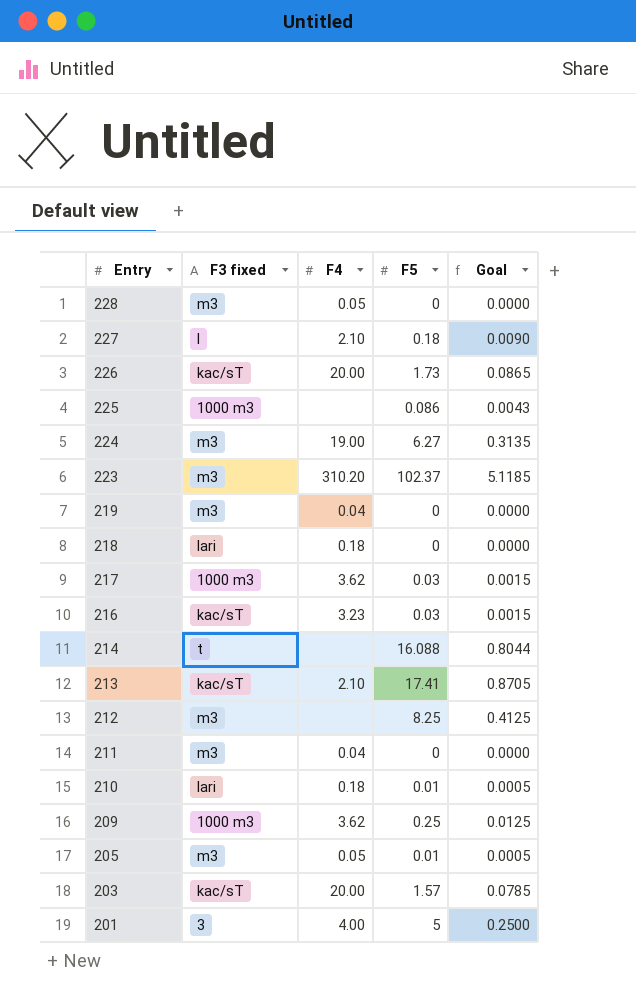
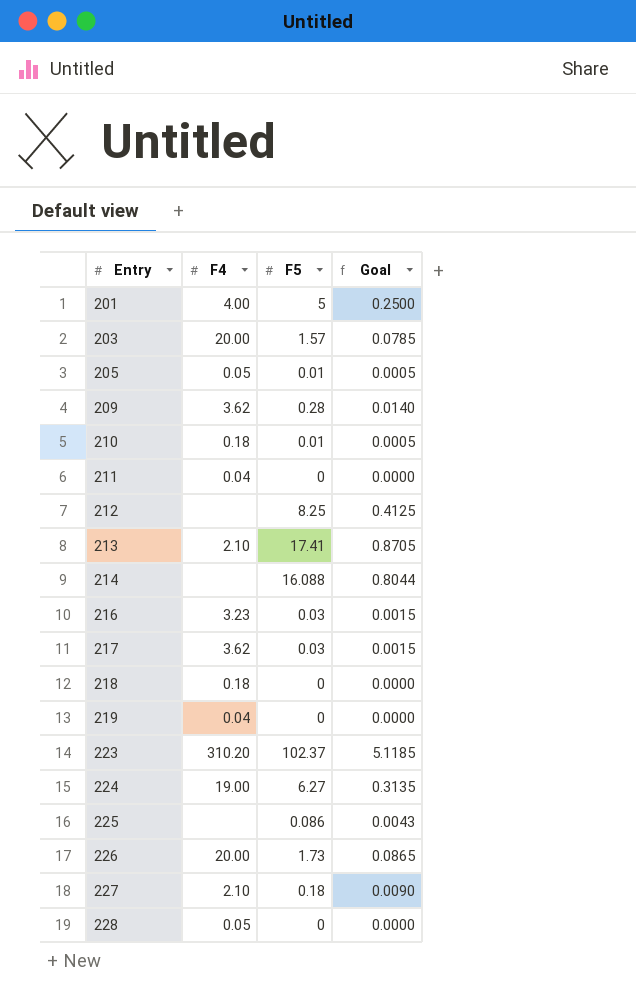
row order: Entry descending -> Entry ascending
column F3 fixed | position: 2 -> none
209 | F5: 0.25 -> 0.28
209 | Goal: 0.0125 -> 0.0140

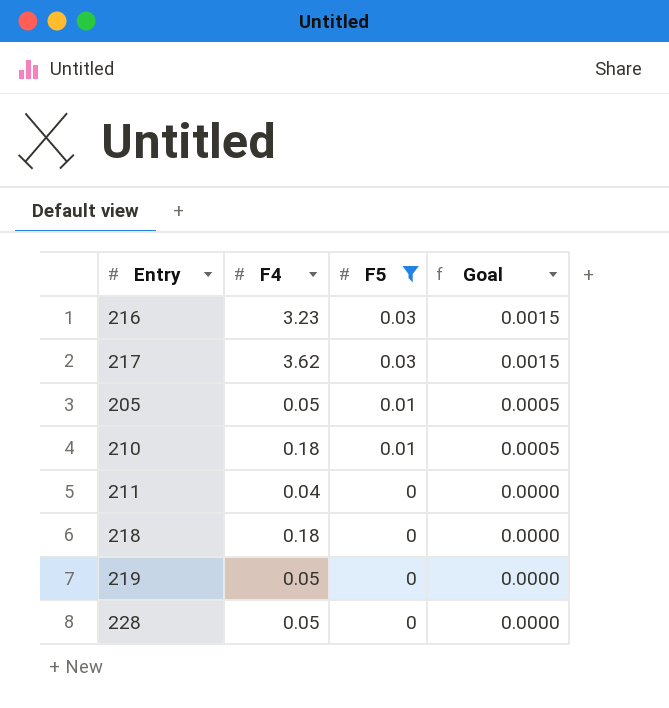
filter: none -> F5 <= 0.03
row order: Entry ascending -> F5 descending
219 | F4: 0.04 -> 0.05

